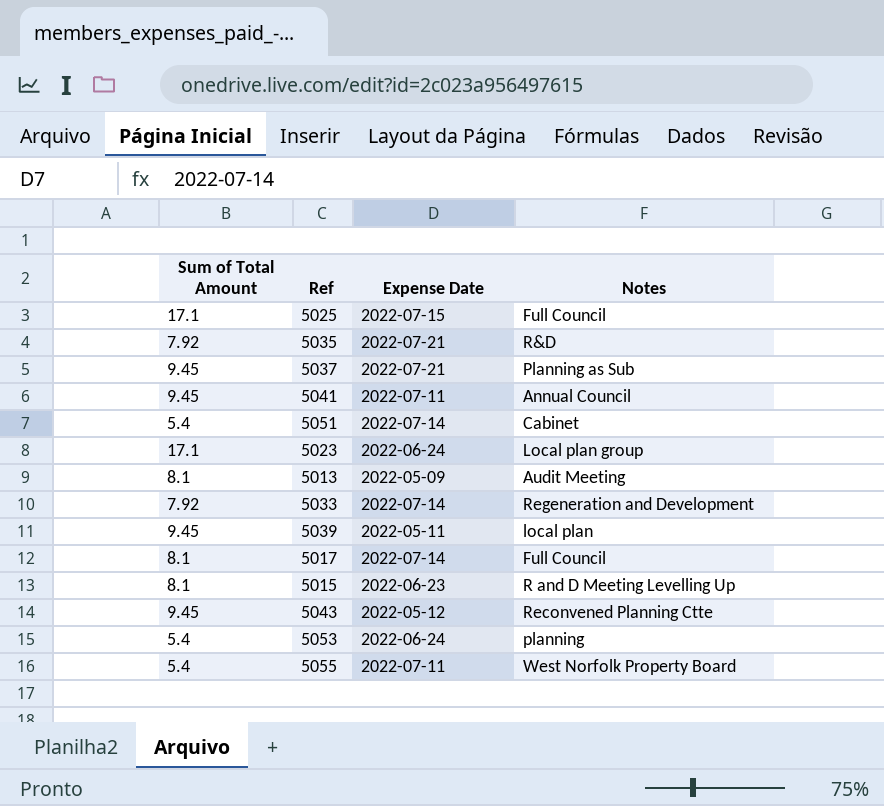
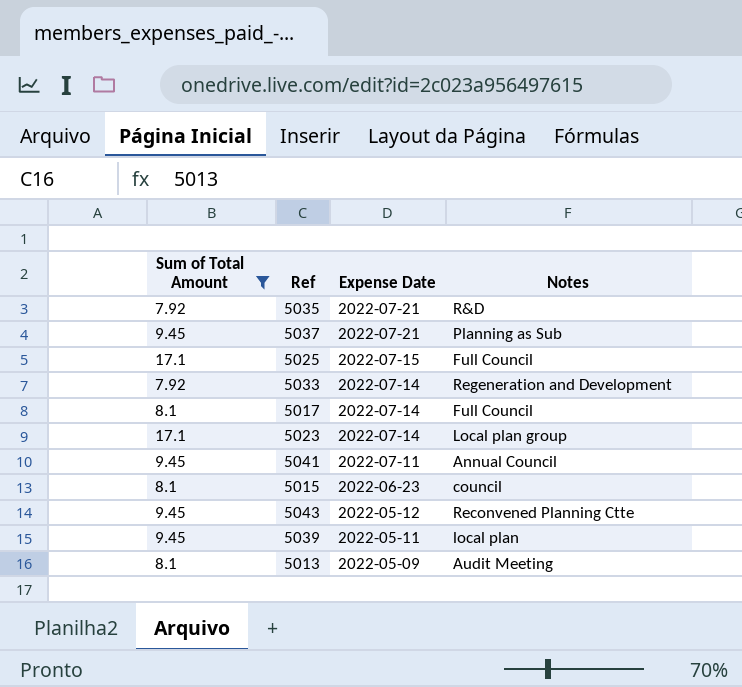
filter: none -> Sum of Total Amount != 5.4
row order: none -> Expense Date descending
5023 | Expense Date: 2022-06-24 -> 2022-07-14
5015 | Notes: R and D Meeting Levelling Up -> council

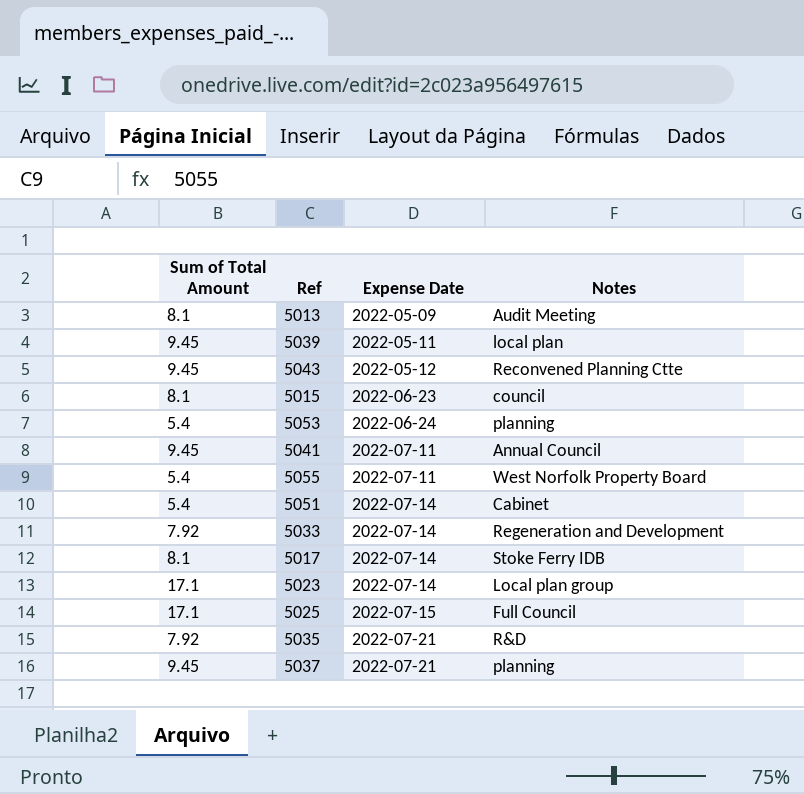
filter: Sum of Total Amount != 5.4 -> none
row order: Expense Date descending -> Expense Date ascending
5017 | Notes: Full Council -> Stoke Ferry IDB
5037 | Notes: Planning as Sub -> planning

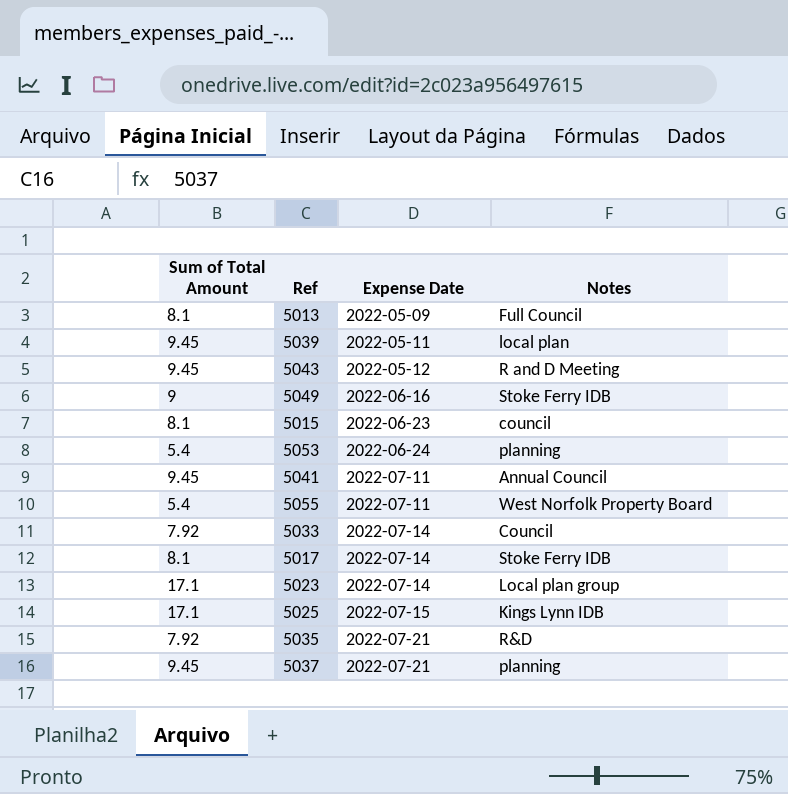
row 5051: 5.4 | 2022-07-14 | Cabinet -> none
5013 | Notes: Audit Meeting -> Full Council
5043 | Notes: Reconvened Planning Ctte -> R and D Meeting
row 5049: none -> 9 | 2022-06-16 | Stoke Ferry IDB
5033 | Notes: Regeneration and Development -> Council
5025 | Notes: Full Council -> Kings Lynn IDB

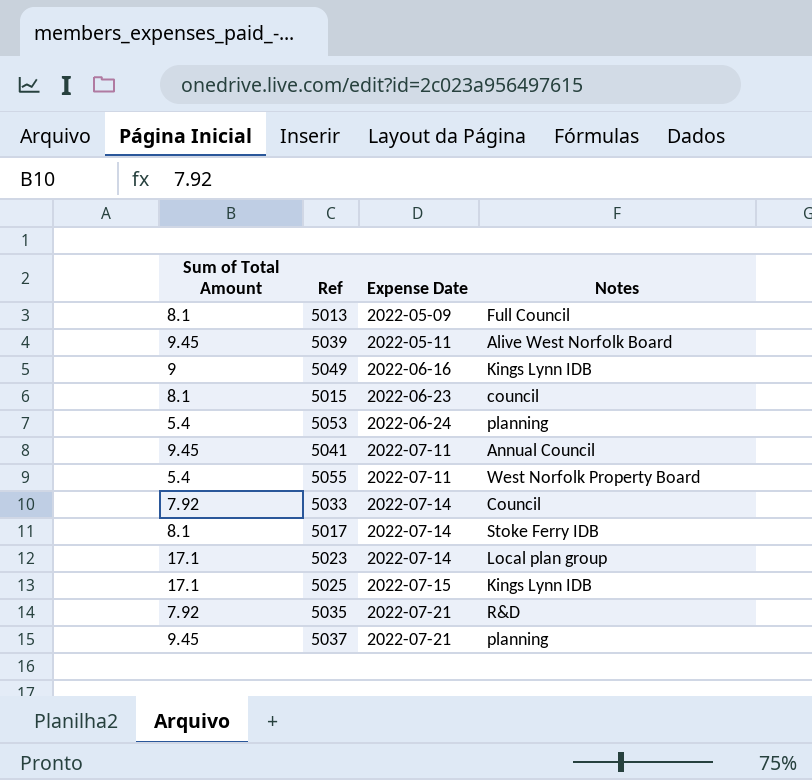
row 5043: 9.45 | 2022-05-12 | R and D Meeting -> none
5039 | Notes: local plan -> Alive West Norfolk Board
5049 | Notes: Stoke Ferry IDB -> Kings Lynn IDB

